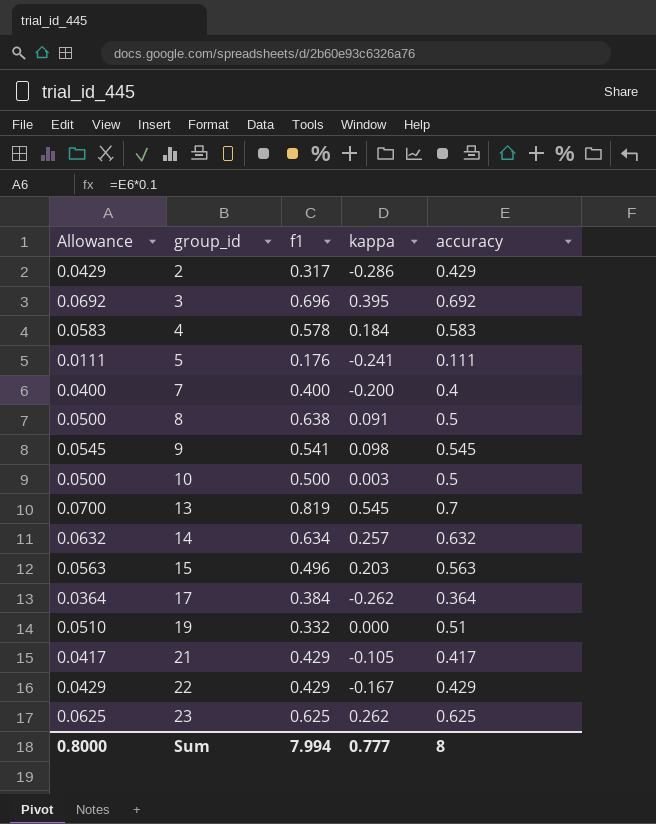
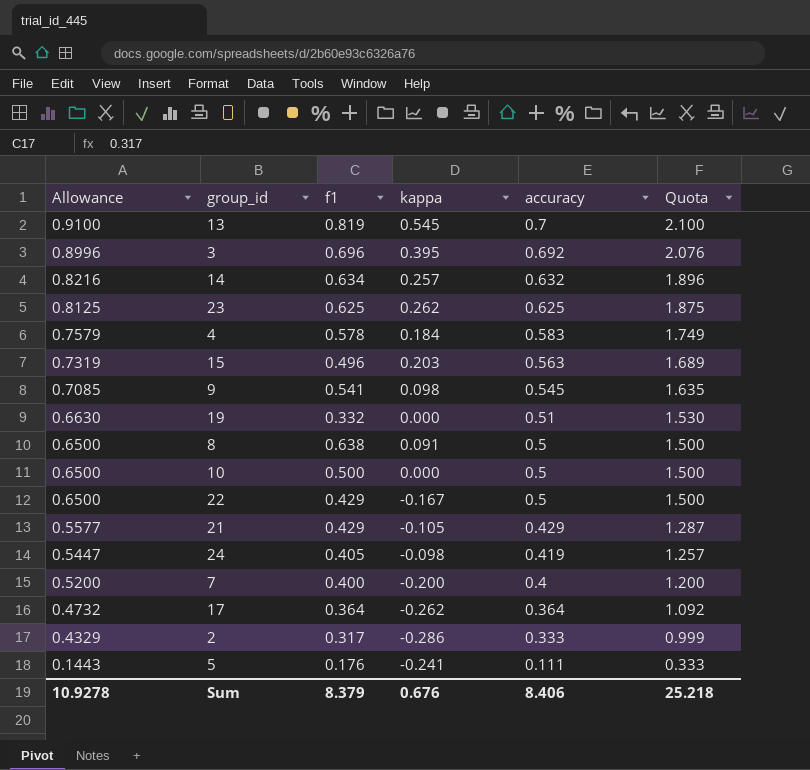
row order: group_id ascending -> Allowance descending
column Allowance | formula: [accuracy] * 0.1 -> [accuracy] * 1.3
column Quota | formula: none -> [accuracy] * 3
10 | kappa: 0.003 -> 0.000
22 | accuracy: 0.429 -> 0.5
21 | accuracy: 0.417 -> 0.429
row 24: none -> 0.5447 | 0.405 | -0.098 | 0.419 | 1.257
17 | f1: 0.384 -> 0.364
2 | accuracy: 0.429 -> 0.333
Sum | Allowance: 0.8000 -> 10.9278
Sum | f1: 7.994 -> 8.379
Sum | kappa: 0.777 -> 0.676
Sum | accuracy: 8 -> 8.406

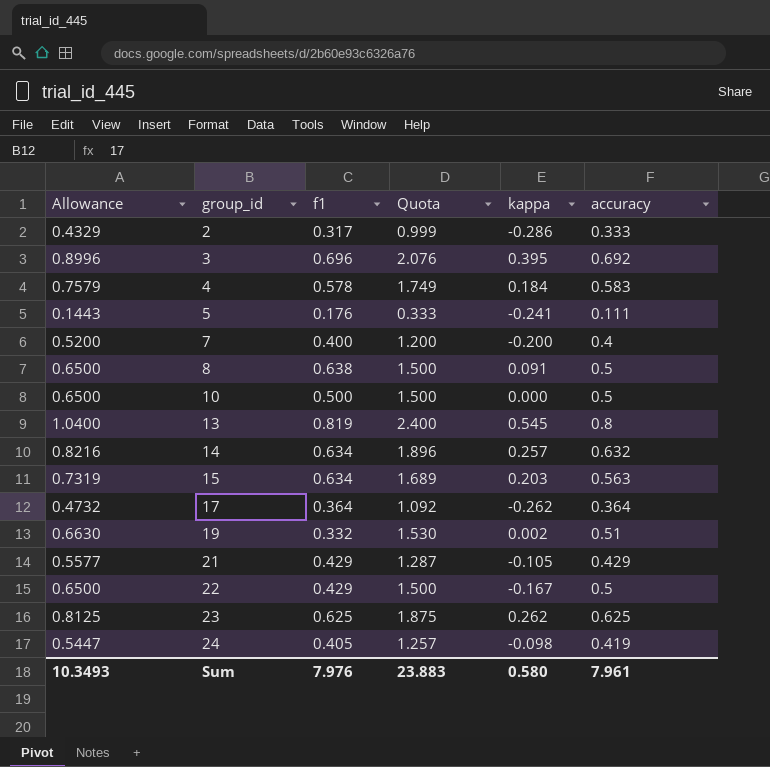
row order: Allowance descending -> group_id ascending
column Quota | position: 6 -> 4
row 9: 0.7085 | 0.541 | 0.098 | 0.545 | 1.635 -> none
13 | Allowance: 0.9100 -> 1.0400
13 | Quota: 2.100 -> 2.400
13 | accuracy: 0.7 -> 0.8
15 | f1: 0.496 -> 0.634
19 | kappa: 0.000 -> 0.002
Sum | Allowance: 10.9278 -> 10.3493
Sum | f1: 8.379 -> 7.976
Sum | Quota: 25.218 -> 23.883
Sum | kappa: 0.676 -> 0.580
Sum | accuracy: 8.406 -> 7.961

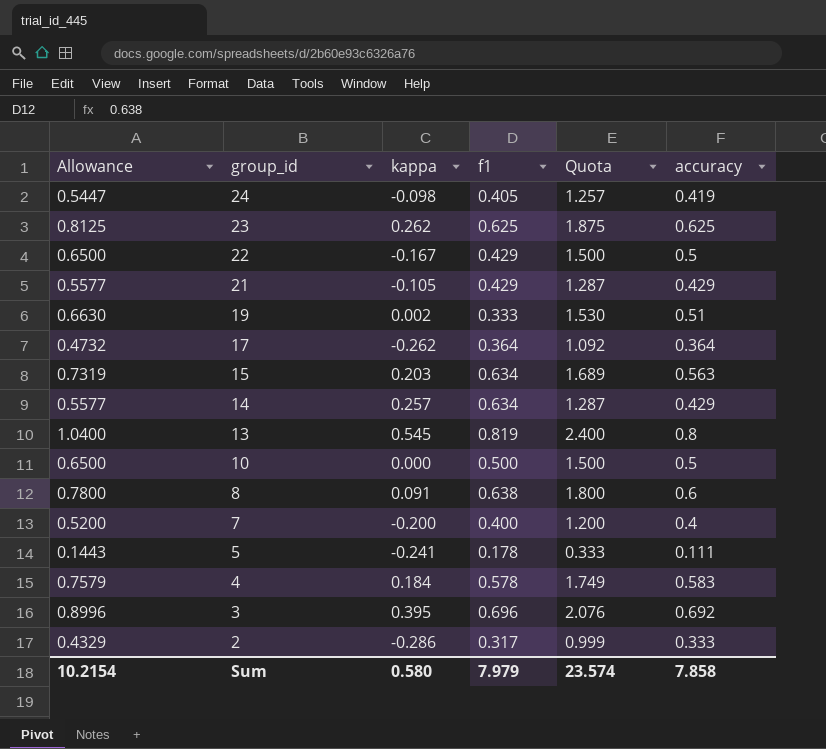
row order: group_id ascending -> group_id descending
column kappa | position: 5 -> 3
19 | f1: 0.332 -> 0.333
14 | Allowance: 0.8216 -> 0.5577
14 | Quota: 1.896 -> 1.287
14 | accuracy: 0.632 -> 0.429
8 | Allowance: 0.6500 -> 0.7800
8 | Quota: 1.500 -> 1.800
8 | accuracy: 0.5 -> 0.6
5 | f1: 0.176 -> 0.178
Sum | Allowance: 10.3493 -> 10.2154
Sum | f1: 7.976 -> 7.979
Sum | Quota: 23.883 -> 23.574
Sum | accuracy: 7.961 -> 7.858

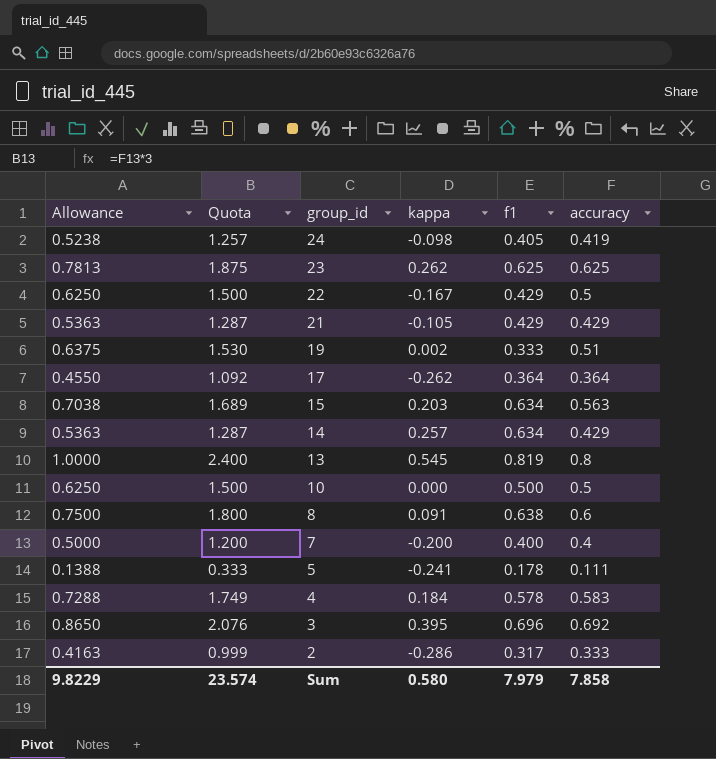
column Allowance | formula: [accuracy] * 1.3 -> [accuracy] * 1.25
column Quota | position: 5 -> 2
Sum | Allowance: 10.2154 -> 9.8229

